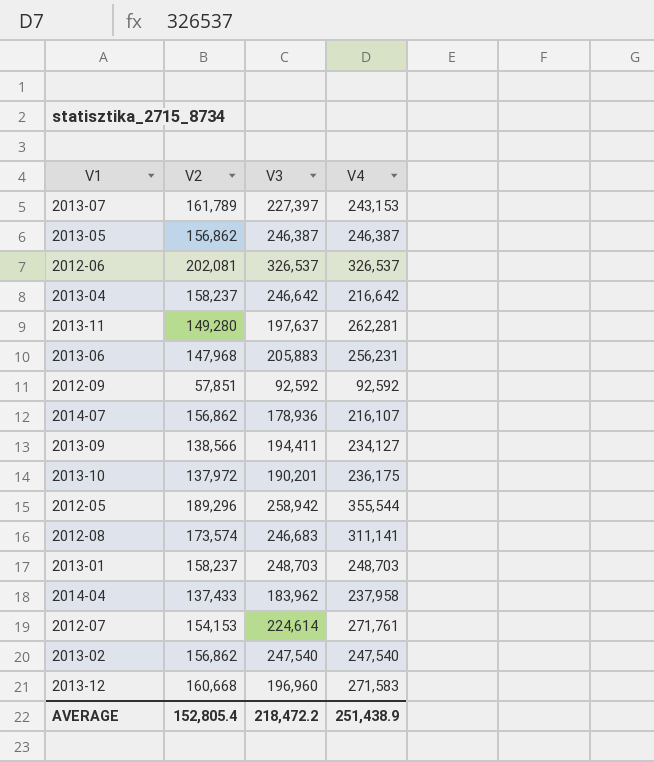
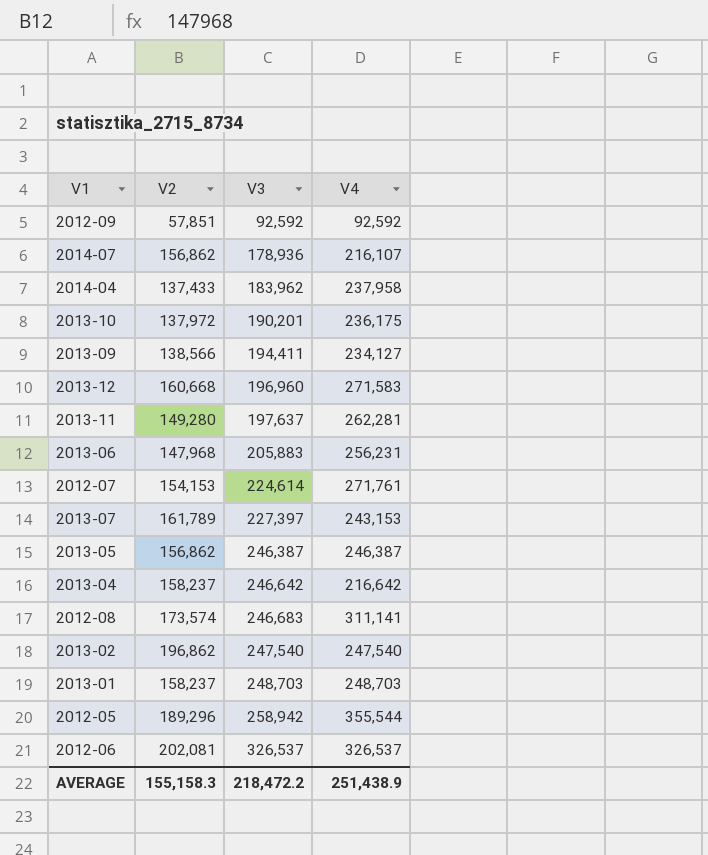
row order: none -> V3 ascending
2013-02 | V2: 156,862 -> 196,862
AVERAGE | V2: 152,805.4 -> 155,158.3

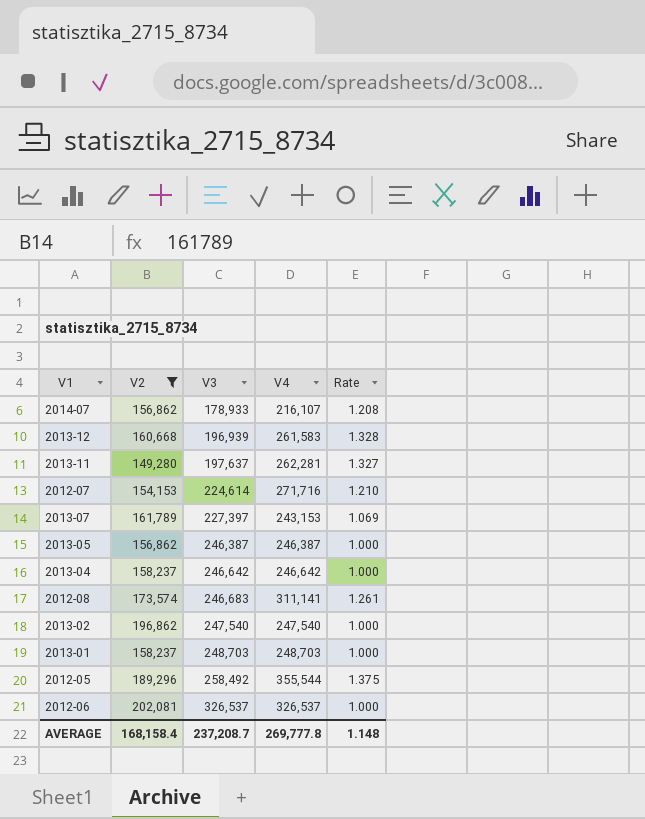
filter: none -> V2 >= 149,280
column Rate | formula: none -> [V4] / [V3]
2014-07 | V3: 178,936 -> 178,933
2013-12 | V3: 196,960 -> 196,939
2013-12 | V4: 271,583 -> 261,583
2012-07 | V4: 271,761 -> 271,716
2013-04 | V4: 216,642 -> 246,642
2012-05 | V3: 258,942 -> 258,492
AVERAGE | V2: 155,158.3 -> 168,158.4
AVERAGE | V3: 218,472.2 -> 237,208.7
AVERAGE | V4: 251,438.9 -> 269,777.8

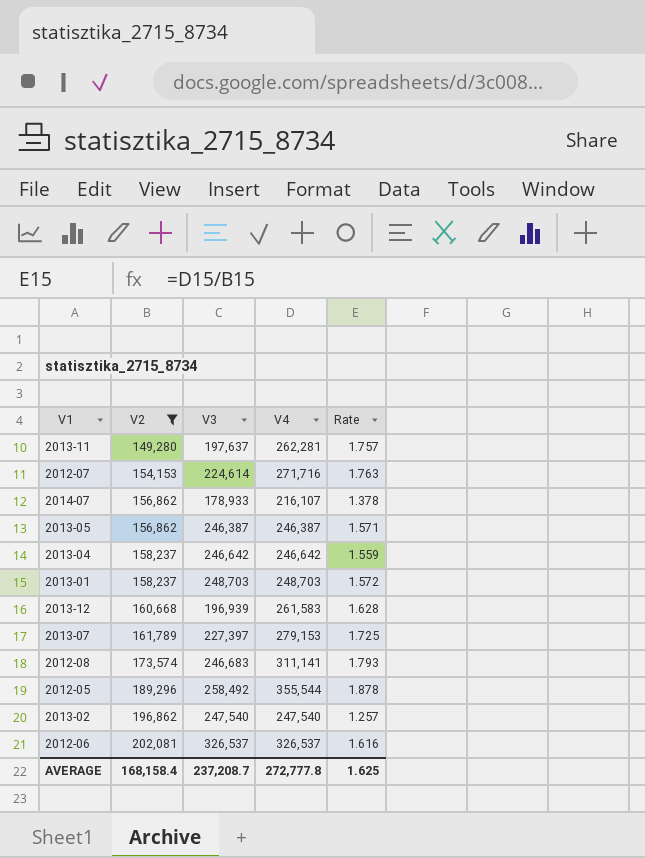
row order: V3 ascending -> V2 ascending
column Rate | formula: [V4] / [V3] -> [V4] / [V2]
2013-07 | V4: 243,153 -> 279,153
AVERAGE | V4: 269,777.8 -> 272,777.8
AVERAGE | Rate: 1.148 -> 1.625

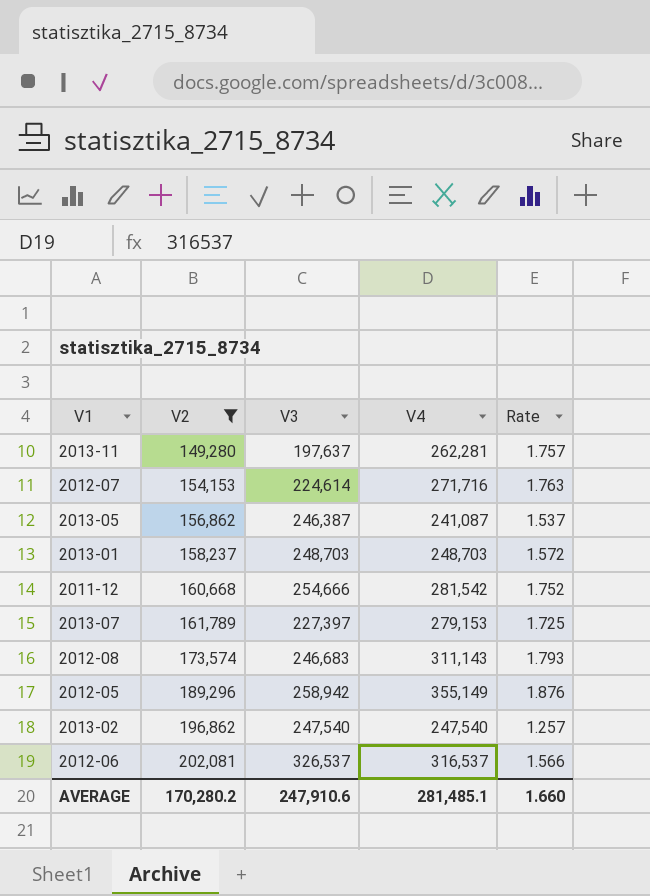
row 2014-07: 156,862 | 178,933 | 216,107 | 1.378 -> none
row 2013-04: 158,237 | 246,642 | 246,642 | 1.559 -> none
row 2013-12: 160,668 | 196,939 | 261,583 | 1.628 -> none
2013-05 | V4: 246,387 -> 241,087
2013-05 | Rate: 1.571 -> 1.537
row 2011-12: none -> 160,668 | 254,666 | 281,542 | 1.752
2012-08 | V4: 311,141 -> 311,143
2012-05 | V3: 258,492 -> 258,942
2012-05 | V4: 355,544 -> 355,149
2012-05 | Rate: 1.878 -> 1.876
2012-06 | V4: 326,537 -> 316,537
2012-06 | Rate: 1.616 -> 1.566
AVERAGE | V2: 168,158.4 -> 170,280.2
AVERAGE | V3: 237,208.7 -> 247,910.6
AVERAGE | V4: 272,777.8 -> 281,485.1
AVERAGE | Rate: 1.625 -> 1.660

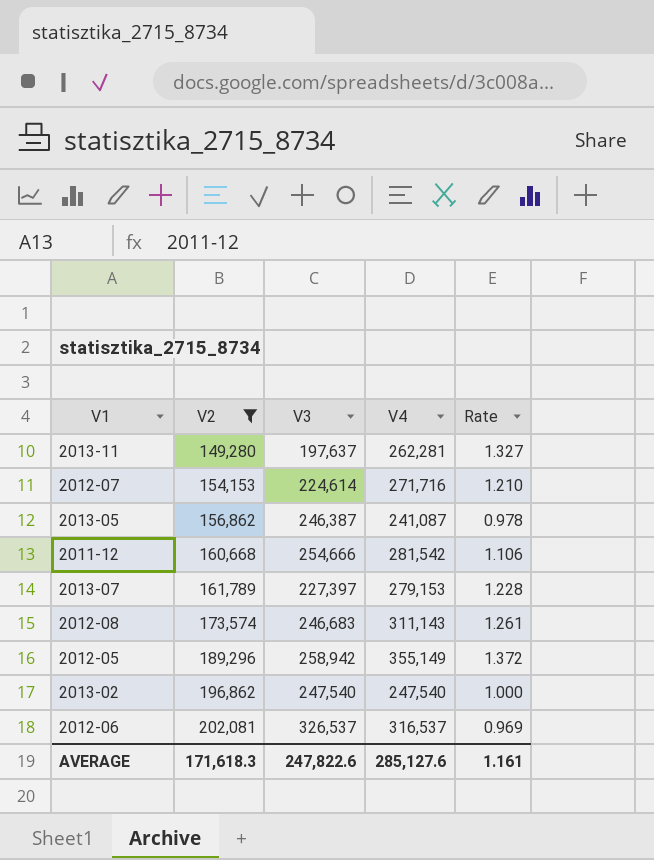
column Rate | formula: [V4] / [V2] -> [V4] / [V3]
row 2013-01: 158,237 | 248,703 | 248,703 | 1.572 -> none
AVERAGE | V2: 170,280.2 -> 171,618.3
AVERAGE | V3: 247,910.6 -> 247,822.6
AVERAGE | V4: 281,485.1 -> 285,127.6
AVERAGE | Rate: 1.660 -> 1.161

